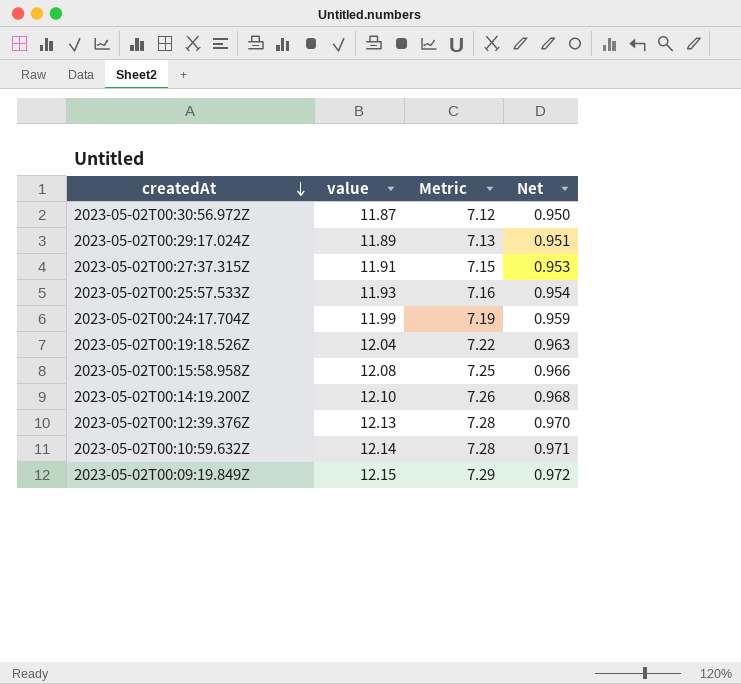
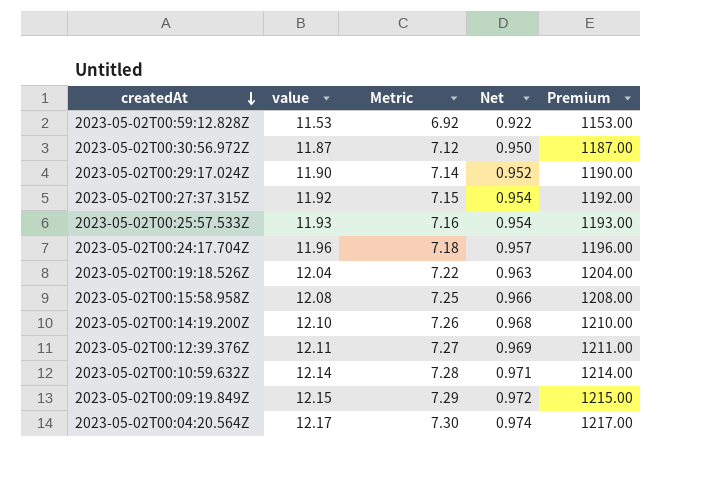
column Premium | formula: none -> [value] * 100
row 2023-05-02T00:59:12.828Z: none -> 11.53 | 6.92 | 0.922 | 1153.00
2023-05-02T00:29:17.024Z | value: 11.89 -> 11.90
2023-05-02T00:29:17.024Z | Metric: 7.13 -> 7.14
2023-05-02T00:29:17.024Z | Net: 0.951 -> 0.952
2023-05-02T00:27:37.315Z | value: 11.91 -> 11.92
2023-05-02T00:27:37.315Z | Net: 0.953 -> 0.954
2023-05-02T00:24:17.704Z | value: 11.99 -> 11.96
2023-05-02T00:24:17.704Z | Metric: 7.19 -> 7.18
2023-05-02T00:24:17.704Z | Net: 0.959 -> 0.957
2023-05-02T00:12:39.376Z | value: 12.13 -> 12.11
2023-05-02T00:12:39.376Z | Metric: 7.28 -> 7.27
2023-05-02T00:12:39.376Z | Net: 0.970 -> 0.969
row 2023-05-02T00:04:20.564Z: none -> 12.17 | 7.30 | 0.974 | 1217.00

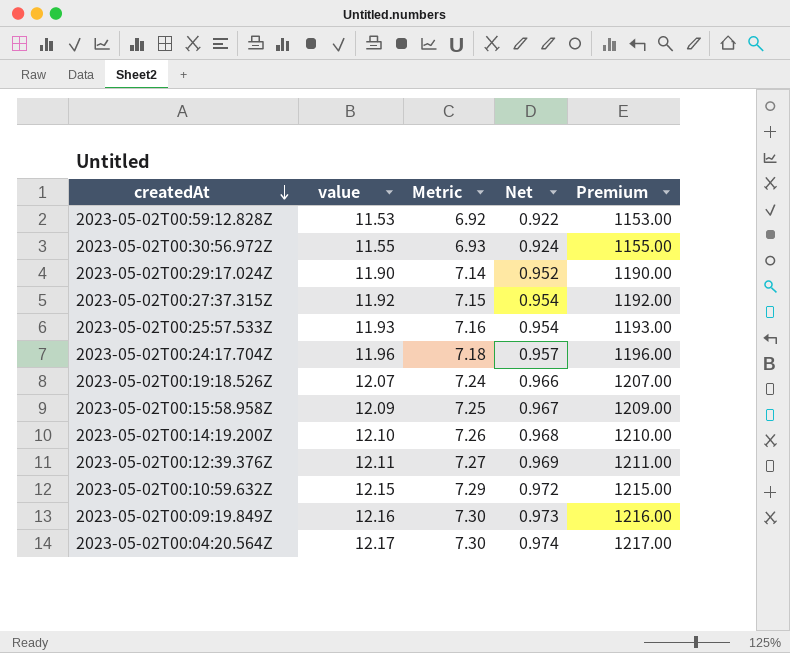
2023-05-02T00:30:56.972Z | value: 11.87 -> 11.55
2023-05-02T00:30:56.972Z | Metric: 7.12 -> 6.93
2023-05-02T00:30:56.972Z | Net: 0.950 -> 0.924
2023-05-02T00:30:56.972Z | Premium: 1187.00 -> 1155.00
2023-05-02T00:19:18.526Z | value: 12.04 -> 12.07
2023-05-02T00:19:18.526Z | Metric: 7.22 -> 7.24
2023-05-02T00:19:18.526Z | Net: 0.963 -> 0.966
2023-05-02T00:19:18.526Z | Premium: 1204.00 -> 1207.00
2023-05-02T00:15:58.958Z | value: 12.08 -> 12.09
2023-05-02T00:15:58.958Z | Net: 0.966 -> 0.967
2023-05-02T00:15:58.958Z | Premium: 1208.00 -> 1209.00
2023-05-02T00:10:59.632Z | value: 12.14 -> 12.15
2023-05-02T00:10:59.632Z | Metric: 7.28 -> 7.29
2023-05-02T00:10:59.632Z | Net: 0.971 -> 0.972
2023-05-02T00:10:59.632Z | Premium: 1214.00 -> 1215.00
2023-05-02T00:09:19.849Z | value: 12.15 -> 12.16
2023-05-02T00:09:19.849Z | Metric: 7.29 -> 7.30
2023-05-02T00:09:19.849Z | Net: 0.972 -> 0.973
2023-05-02T00:09:19.849Z | Premium: 1215.00 -> 1216.00

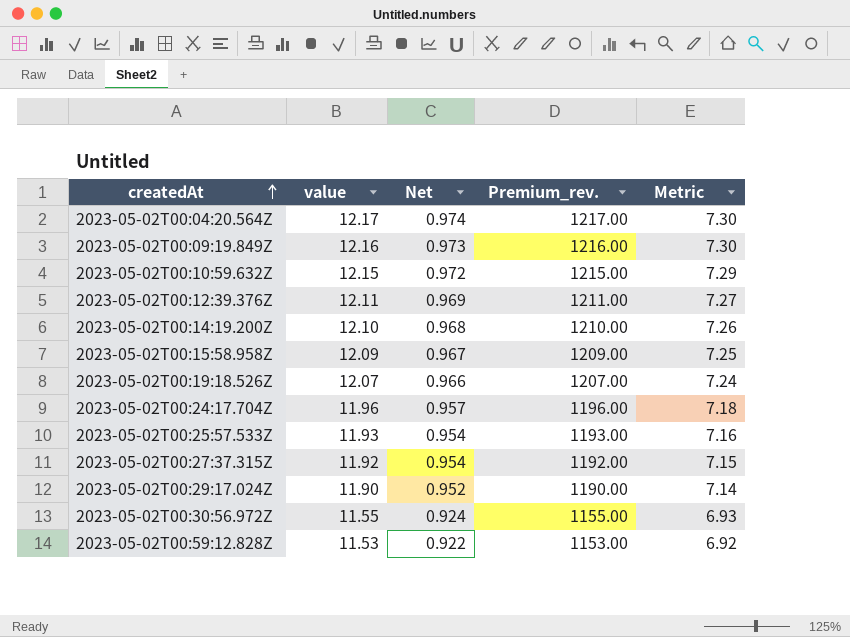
row order: createdAt descending -> createdAt ascending
column name: Premium -> Premium_rev.
column Metric | position: 3 -> 5

